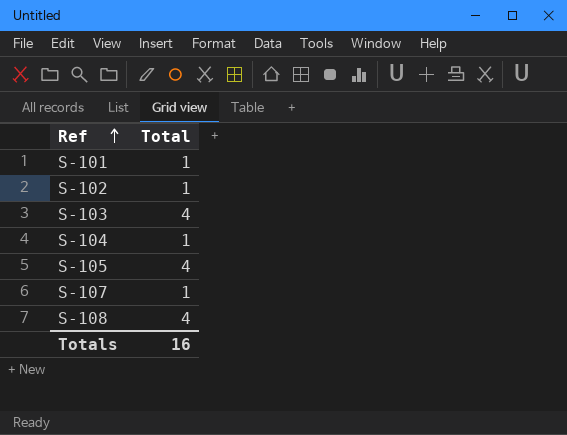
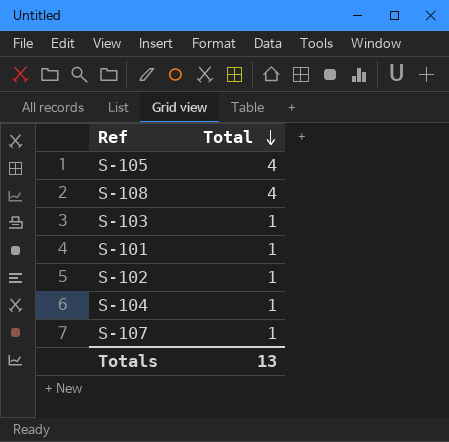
row order: Ref ascending -> Total descending
S-103 | Total: 4 -> 1
Totals | Total: 16 -> 13

